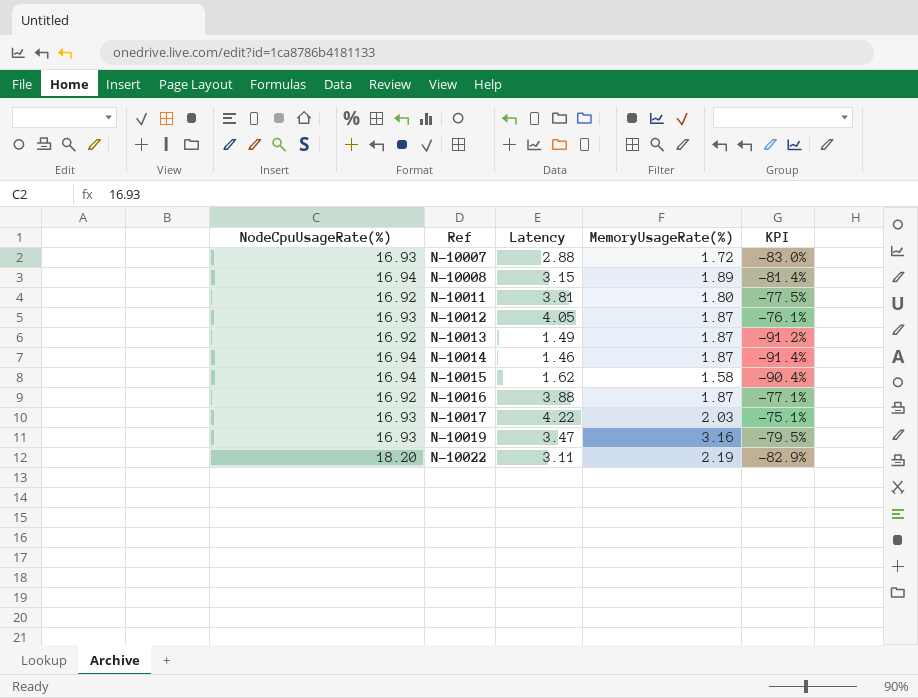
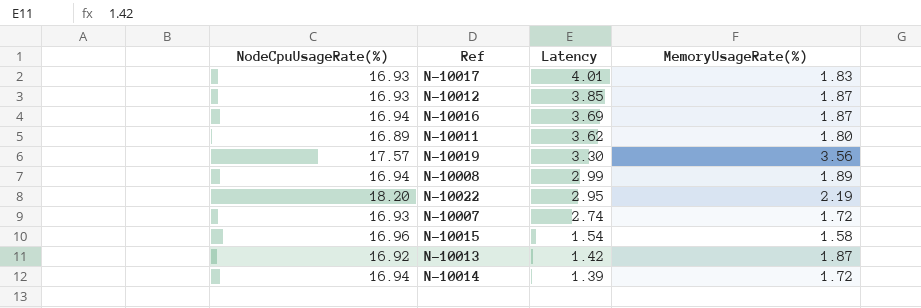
row order: Ref ascending -> Latency descending
column KPI | formula: ([Latency] - [NodeCpuUsageRate(%)]) / [NodeCpuUsageRate(%)] -> none
N-10017 | Latency: 4.22 -> 4.01
N-10017 | MemoryUsageRate(%): 2.03 -> 1.83
N-10012 | Latency: 4.05 -> 3.85
N-10016 | NodeCpuUsageRate(%): 16.92 -> 16.94
N-10016 | Latency: 3.88 -> 3.69
N-10011 | NodeCpuUsageRate(%): 16.92 -> 16.89
N-10011 | Latency: 3.81 -> 3.62
N-10019 | NodeCpuUsageRate(%): 16.93 -> 17.57
N-10019 | Latency: 3.47 -> 3.30
N-10019 | MemoryUsageRate(%): 3.16 -> 3.56
N-10008 | Latency: 3.15 -> 2.99
N-10022 | Latency: 3.11 -> 2.95
N-10007 | Latency: 2.88 -> 2.74
N-10015 | NodeCpuUsageRate(%): 16.94 -> 16.96
N-10015 | Latency: 1.62 -> 1.54
N-10013 | Latency: 1.49 -> 1.42
N-10014 | Latency: 1.46 -> 1.39
N-10014 | MemoryUsageRate(%): 1.87 -> 1.72

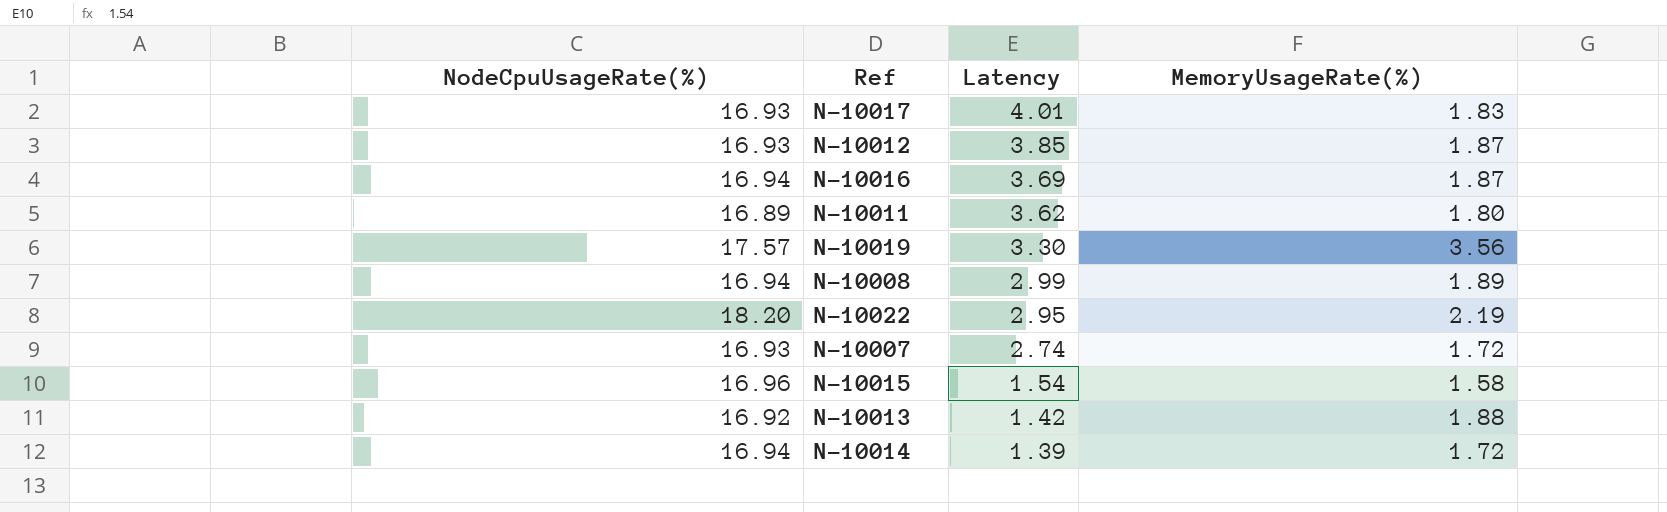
N-10013 | MemoryUsageRate(%): 1.87 -> 1.88

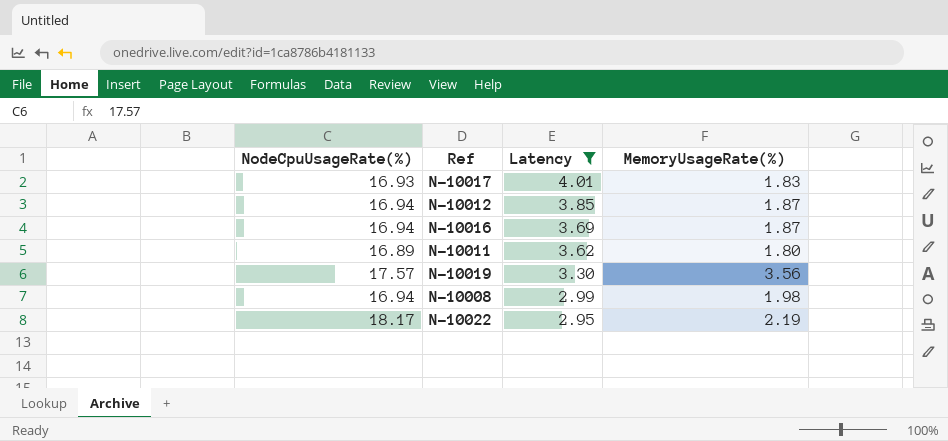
filter: none -> Latency >= 2.95
N-10012 | NodeCpuUsageRate(%): 16.93 -> 16.94
N-10008 | MemoryUsageRate(%): 1.89 -> 1.98
N-10022 | NodeCpuUsageRate(%): 18.20 -> 18.17

